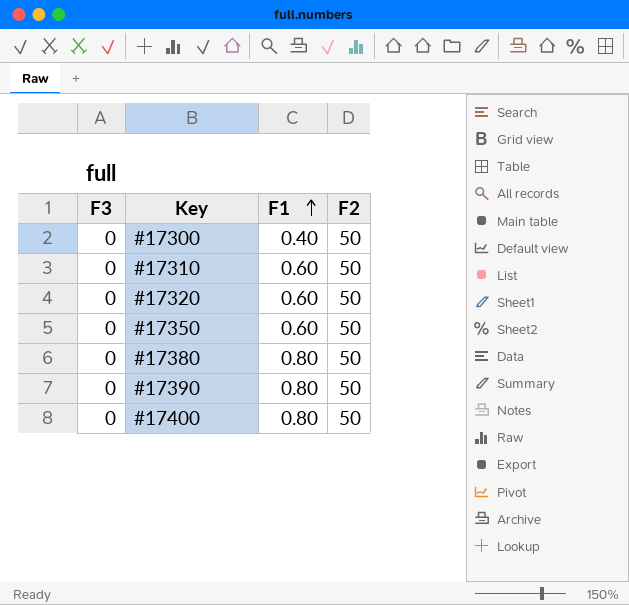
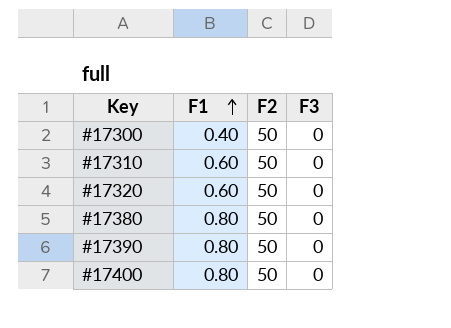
column F3 | position: 1 -> 4
row #17350: 0 | 0.60 | 50 -> none

